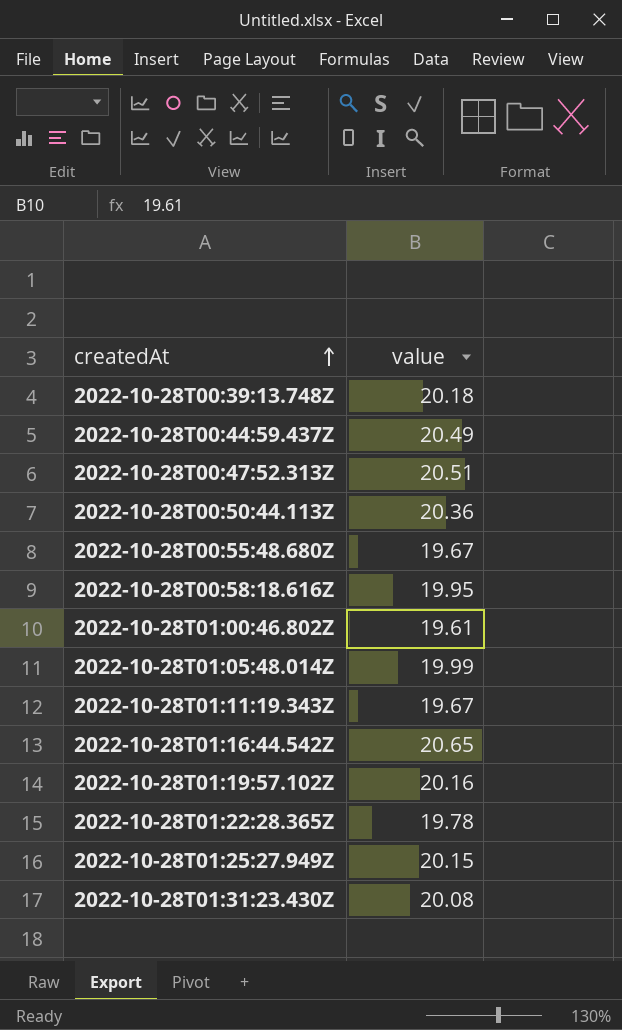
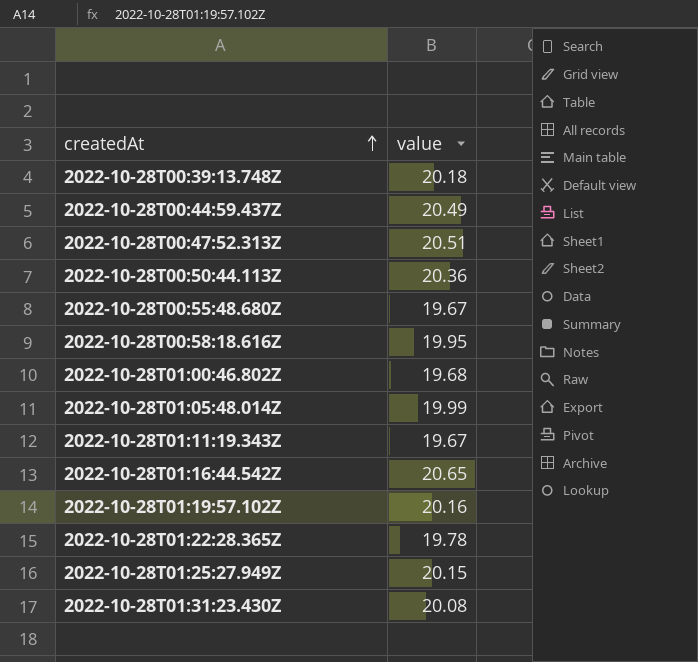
2022-10-28T01:00:46.802Z | value: 19.61 -> 19.68

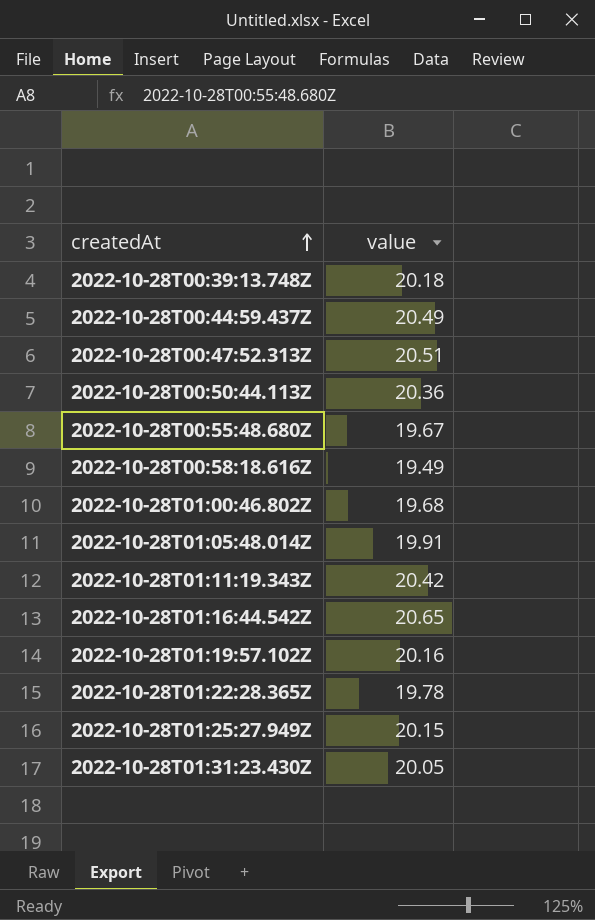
2022-10-28T00:58:18.616Z | value: 19.95 -> 19.49
2022-10-28T01:05:48.014Z | value: 19.99 -> 19.91
2022-10-28T01:11:19.343Z | value: 19.67 -> 20.42
2022-10-28T01:31:23.430Z | value: 20.08 -> 20.05

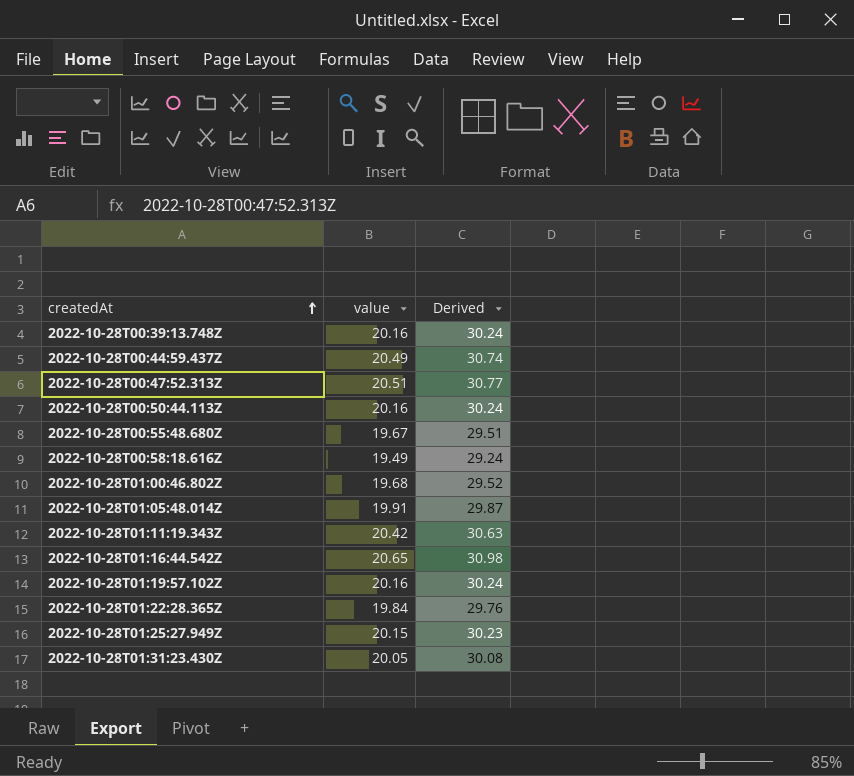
column Derived | formula: none -> [value] * 1.5
2022-10-28T00:39:13.748Z | value: 20.18 -> 20.16
2022-10-28T00:50:44.113Z | value: 20.36 -> 20.16
2022-10-28T01:22:28.365Z | value: 19.78 -> 19.84

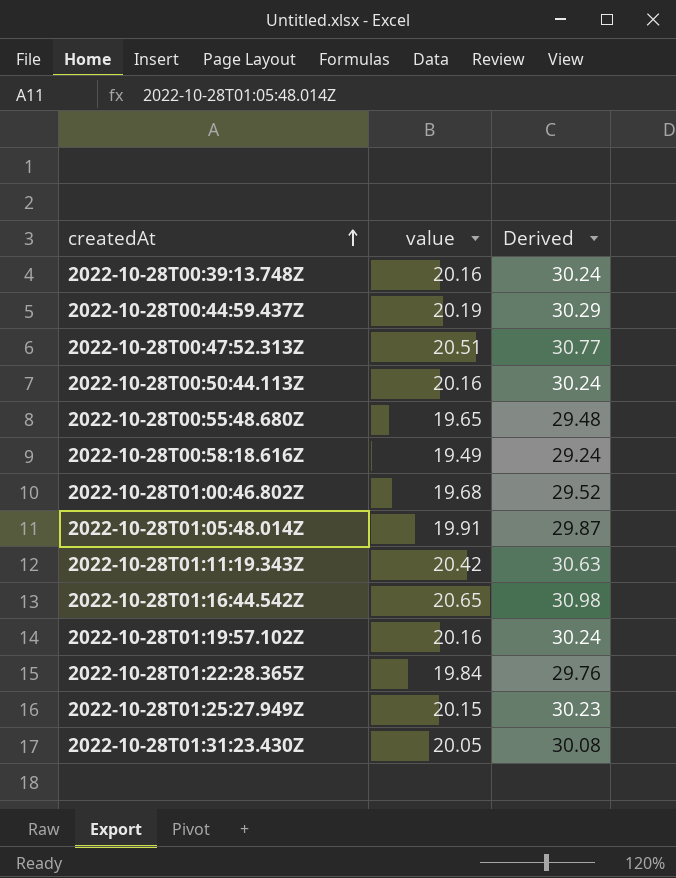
2022-10-28T00:44:59.437Z | value: 20.49 -> 20.19
2022-10-28T00:44:59.437Z | Derived: 30.74 -> 30.29
2022-10-28T00:55:48.680Z | value: 19.67 -> 19.65
2022-10-28T00:55:48.680Z | Derived: 29.51 -> 29.48

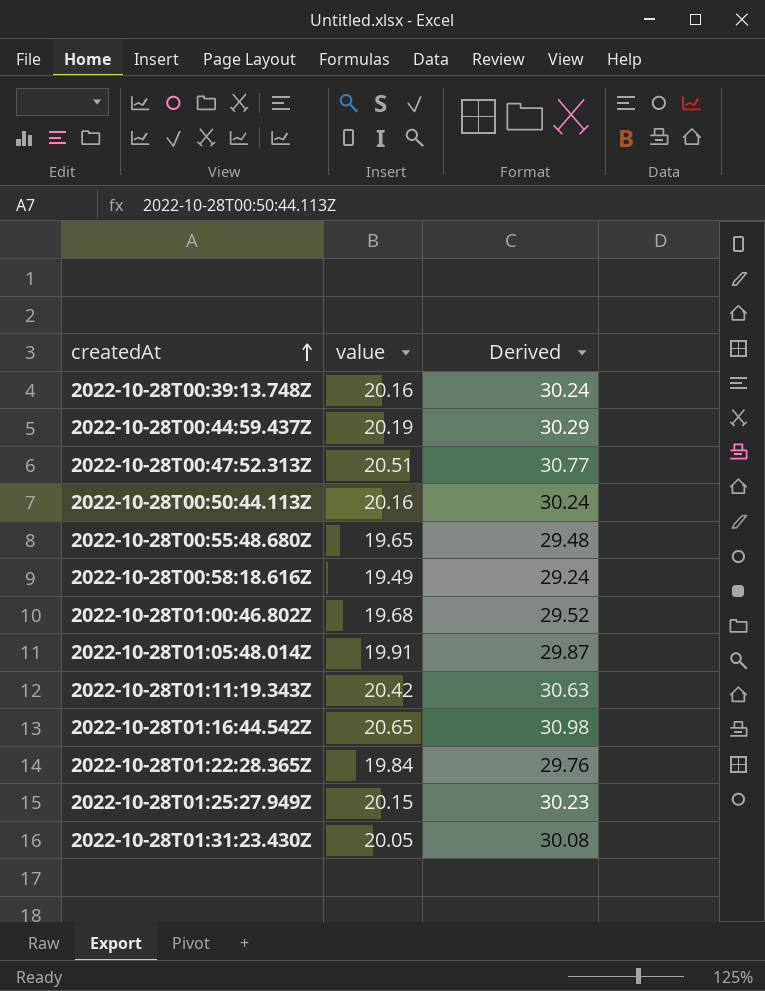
row 2022-10-28T01:19:57.102Z: 20.16 | 30.24 -> none

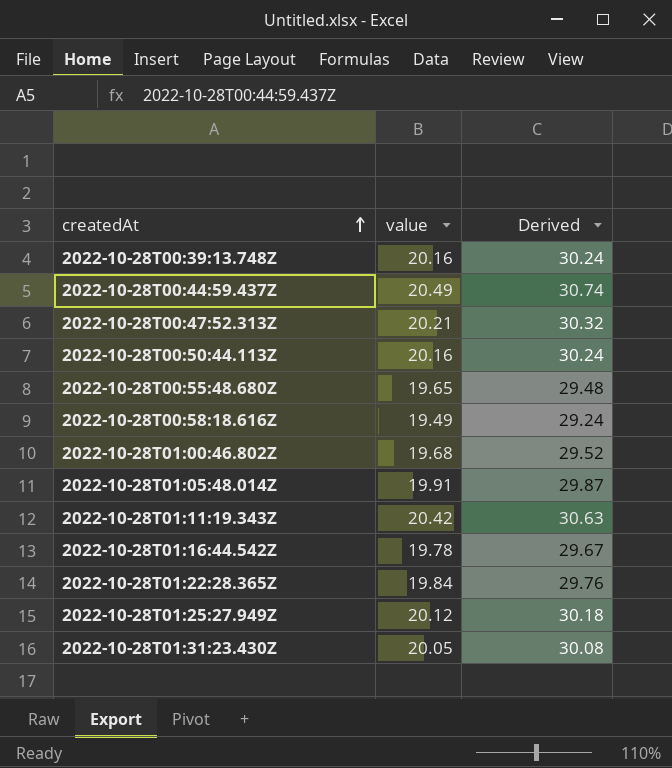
2022-10-28T00:44:59.437Z | value: 20.19 -> 20.49
2022-10-28T00:44:59.437Z | Derived: 30.29 -> 30.74
2022-10-28T00:47:52.313Z | value: 20.51 -> 20.21
2022-10-28T00:47:52.313Z | Derived: 30.77 -> 30.32
2022-10-28T01:16:44.542Z | value: 20.65 -> 19.78
2022-10-28T01:16:44.542Z | Derived: 30.98 -> 29.67
2022-10-28T01:25:27.949Z | value: 20.15 -> 20.12
2022-10-28T01:25:27.949Z | Derived: 30.23 -> 30.18

